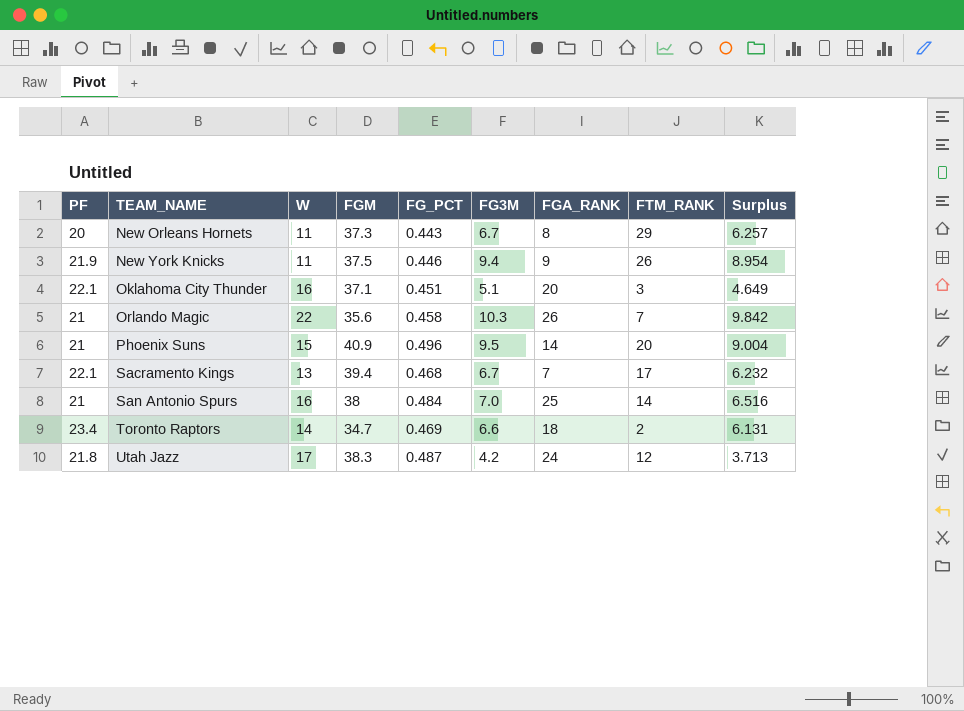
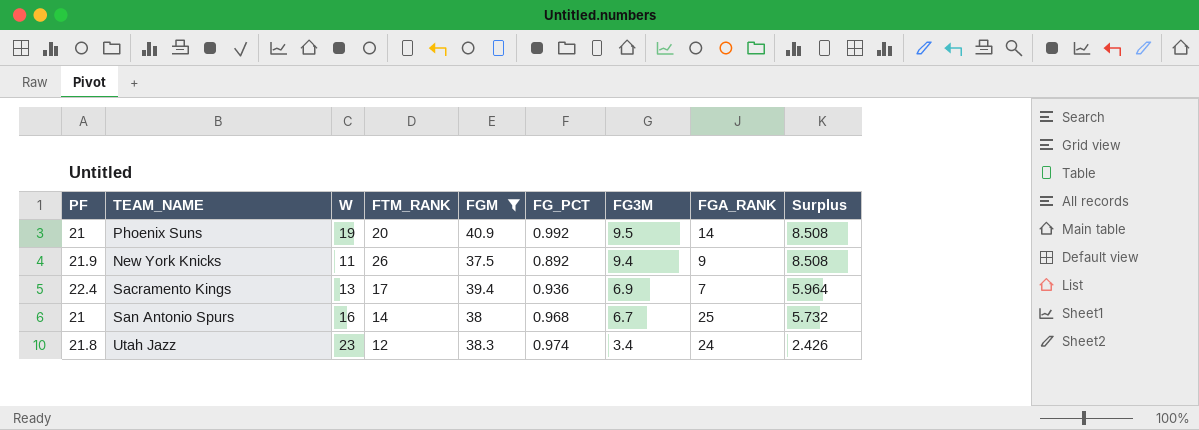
filter: none -> FGM >= 37.5
row order: TEAM_NAME ascending -> FG3M descending
column FTM_RANK | position: 8 -> 4
Phoenix Suns | W: 15 -> 19
Phoenix Suns | FG_PCT: 0.496 -> 0.992
Phoenix Suns | Surplus: 9.004 -> 8.508
New York Knicks | FG_PCT: 0.446 -> 0.892
New York Knicks | Surplus: 8.954 -> 8.508
Sacramento Kings | PF: 22.1 -> 22.4
Sacramento Kings | FG_PCT: 0.468 -> 0.936
Sacramento Kings | FG3M: 6.7 -> 6.9
Sacramento Kings | Surplus: 6.232 -> 5.964
San Antonio Spurs | FG_PCT: 0.484 -> 0.968
San Antonio Spurs | FG3M: 7.0 -> 6.7
San Antonio Spurs | Surplus: 6.516 -> 5.732
Utah Jazz | W: 17 -> 23
Utah Jazz | FG_PCT: 0.487 -> 0.974
Utah Jazz | FG3M: 4.2 -> 3.4
Utah Jazz | Surplus: 3.713 -> 2.426

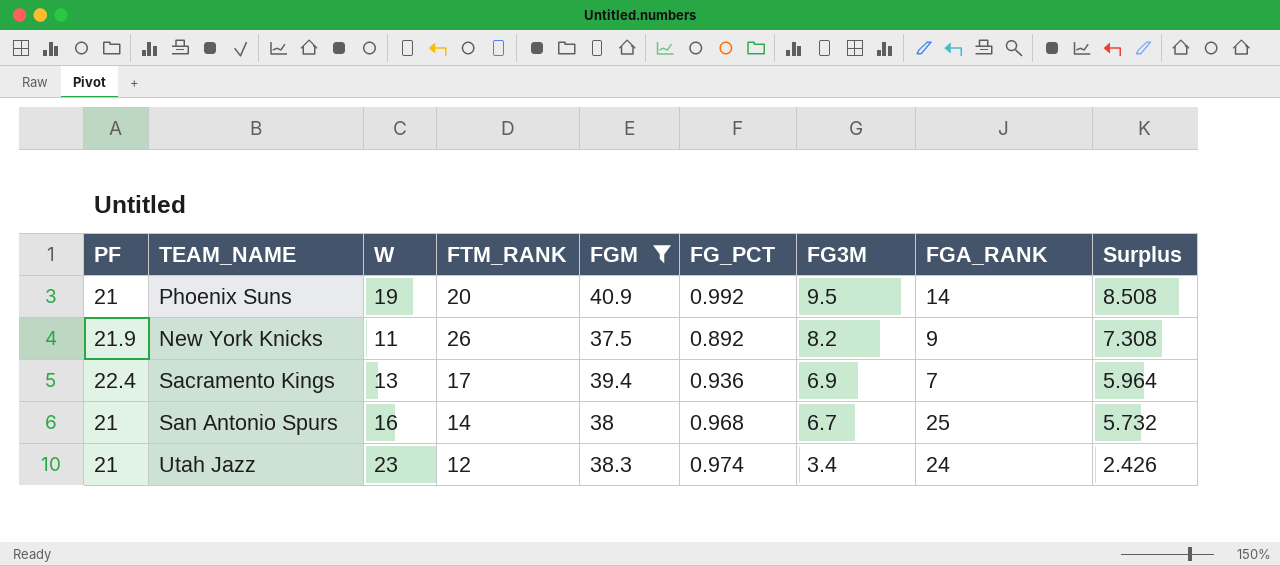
New York Knicks | FG3M: 9.4 -> 8.2
New York Knicks | Surplus: 8.508 -> 7.308
Utah Jazz | PF: 21.8 -> 21

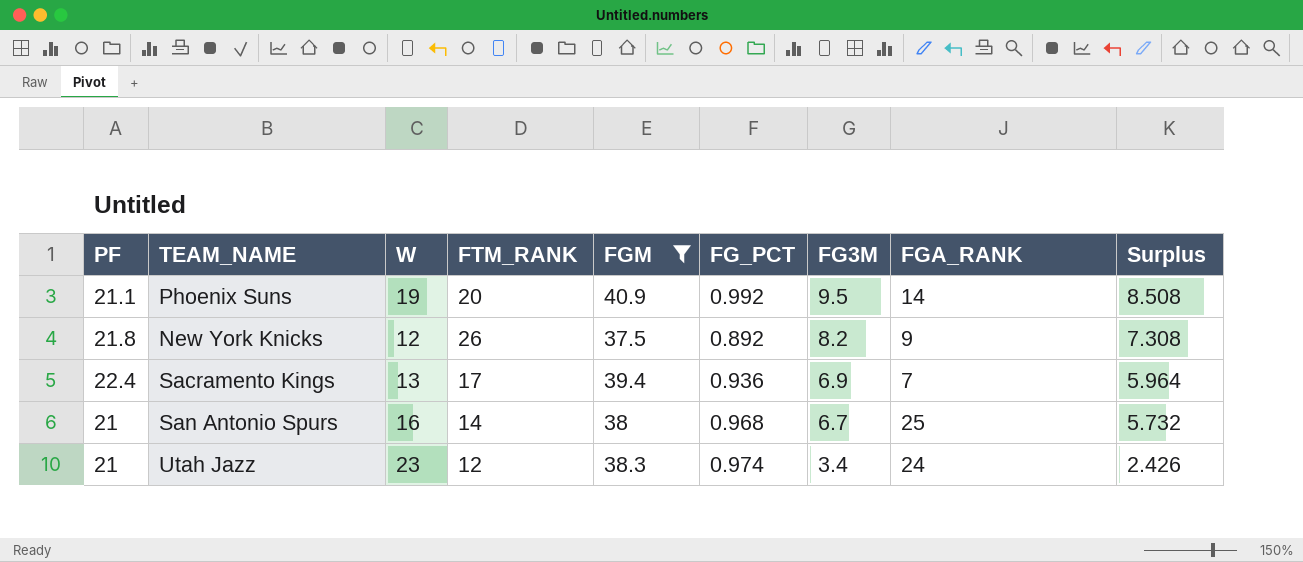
Phoenix Suns | PF: 21 -> 21.1
New York Knicks | PF: 21.9 -> 21.8
New York Knicks | W: 11 -> 12

